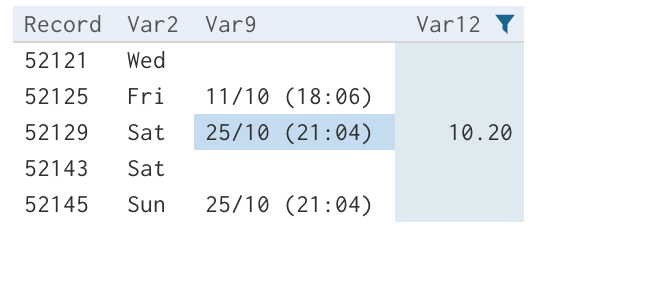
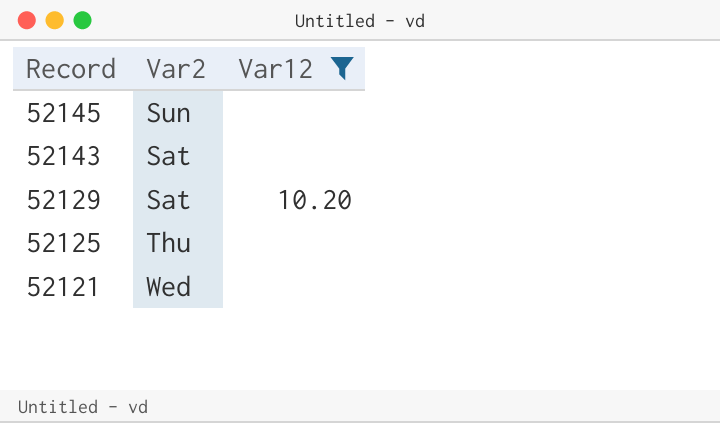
row order: Record ascending -> Record descending
column Var9 | position: 3 -> none
52125 | Var2: Fri -> Thu

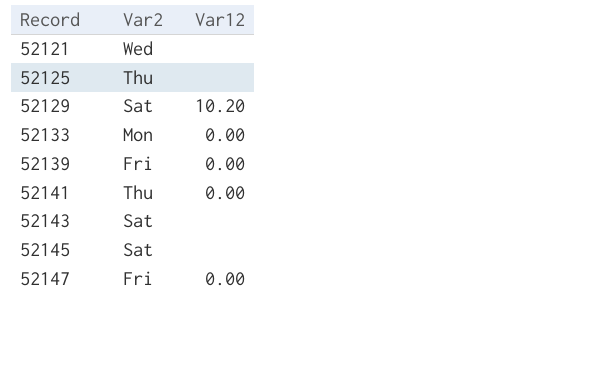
filter: Var12 != 0.00 -> none
row order: Record descending -> Record ascending
52145 | Var2: Sun -> Sat

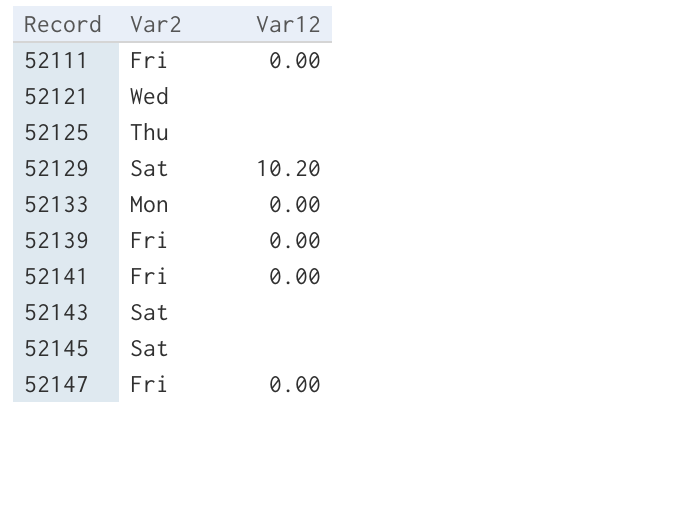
row 52111: none -> Fri | 0.00
52141 | Var2: Thu -> Fri

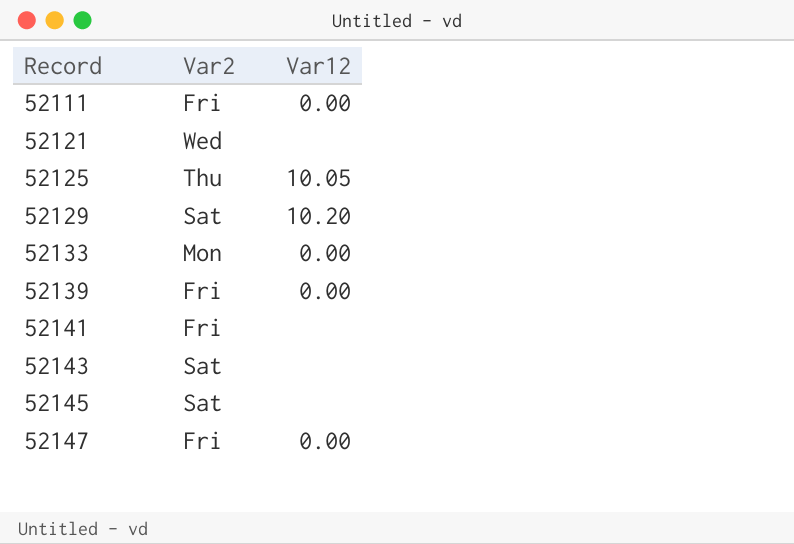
52125 | Var12: none -> 10.05
52141 | Var12: 0.00 -> none

